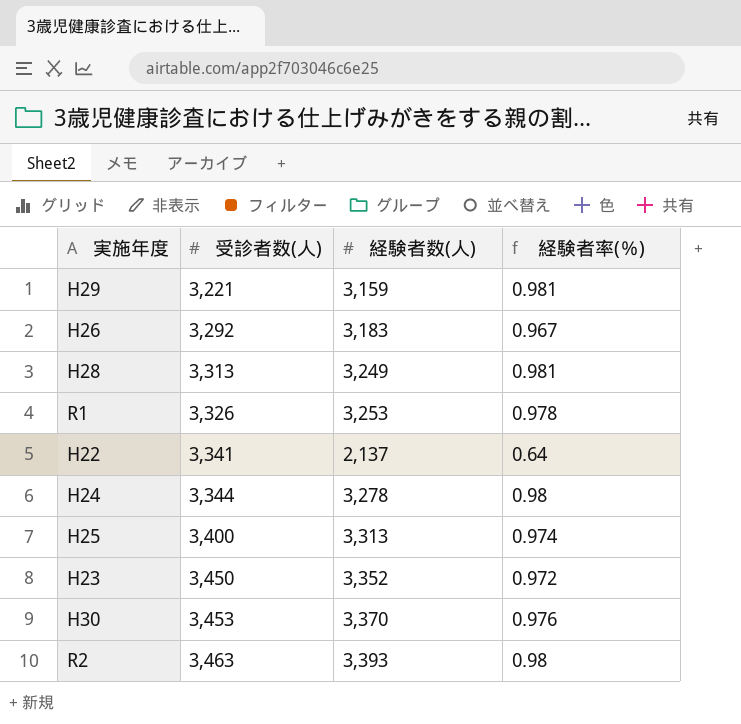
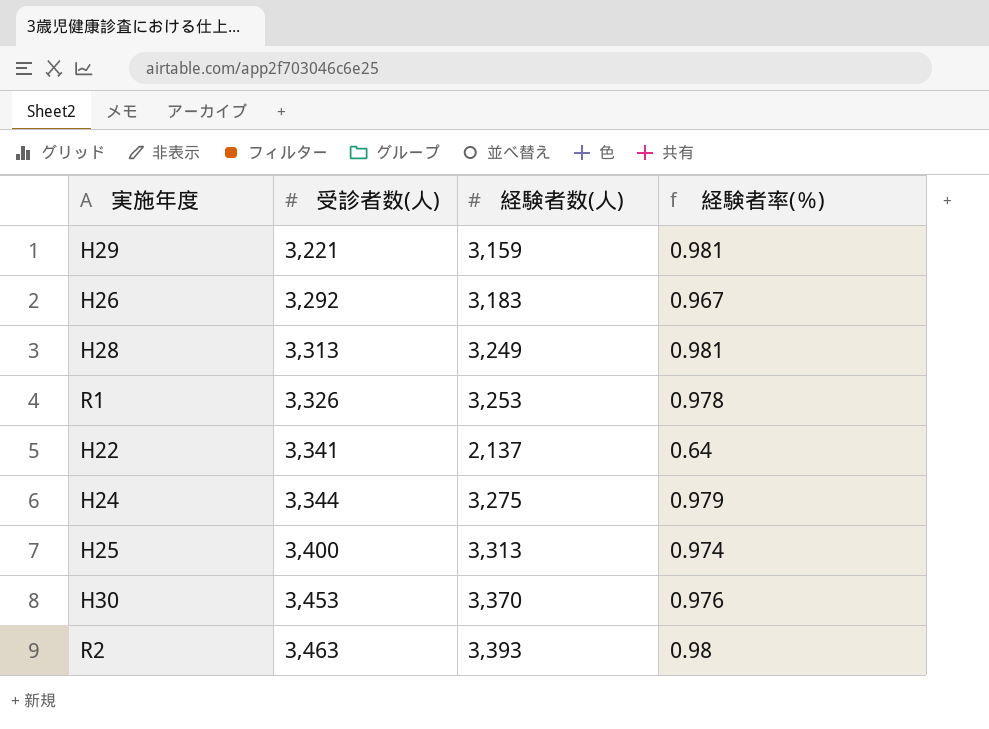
row H23: 3,450 | 3,352 | 0.972 -> none
H24 | 経験者数(人): 3,278 -> 3,275
H24 | 経験者率(％): 0.98 -> 0.979

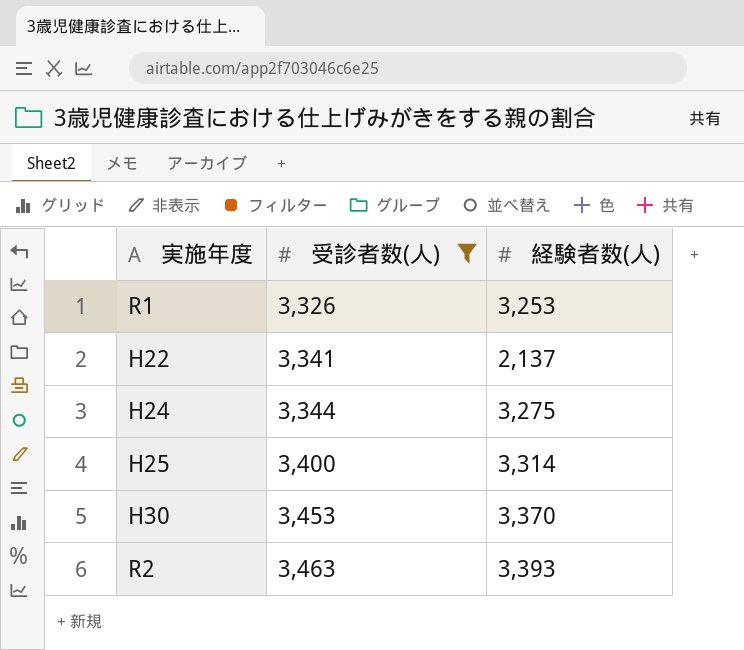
filter: none -> 受診者数(人) >= 3,326
column 経験者率(％) | formula: [経験者数(人)] / [受診者数(人)] -> none
H25 | 経験者数(人): 3,313 -> 3,314

